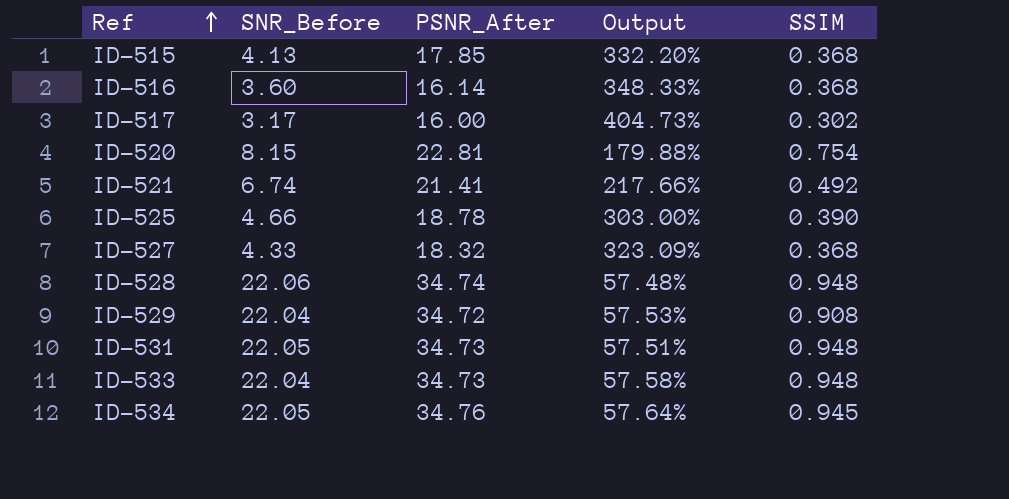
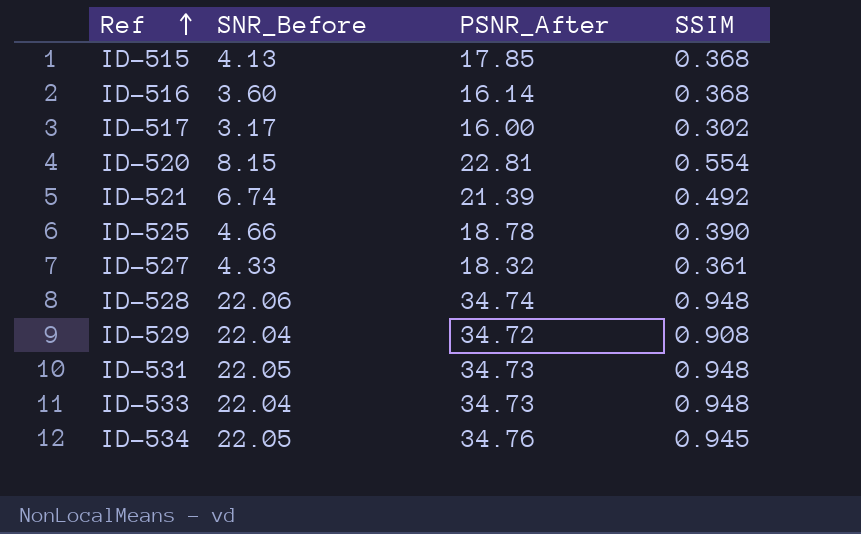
column Output | formula: ([PSNR_After] - [SNR_Before]) / [SNR_Before] -> none
ID-520 | SSIM: 0.754 -> 0.554
ID-521 | PSNR_After: 21.41 -> 21.39
ID-527 | SSIM: 0.368 -> 0.361

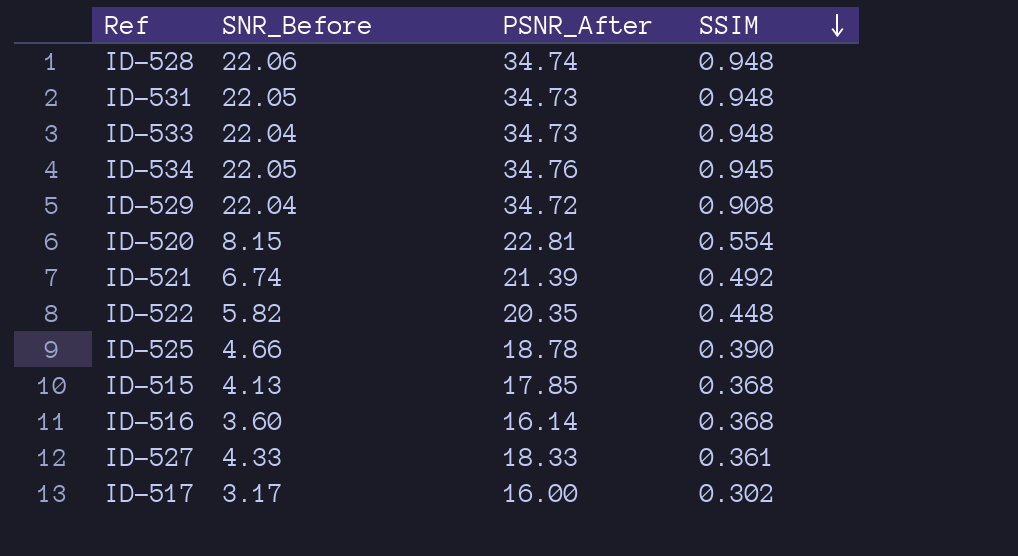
row order: Ref ascending -> SSIM descending
row ID-522: none -> 5.82 | 20.35 | 0.448
ID-527 | PSNR_After: 18.32 -> 18.33

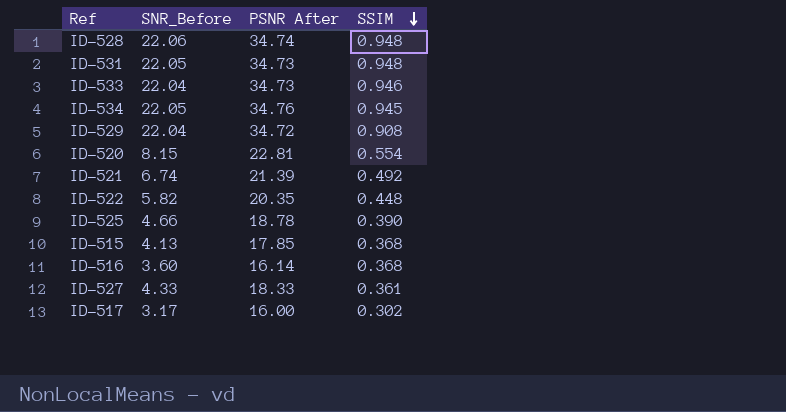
column name: PSNR_After -> PSNR After
ID-533 | SSIM: 0.948 -> 0.946

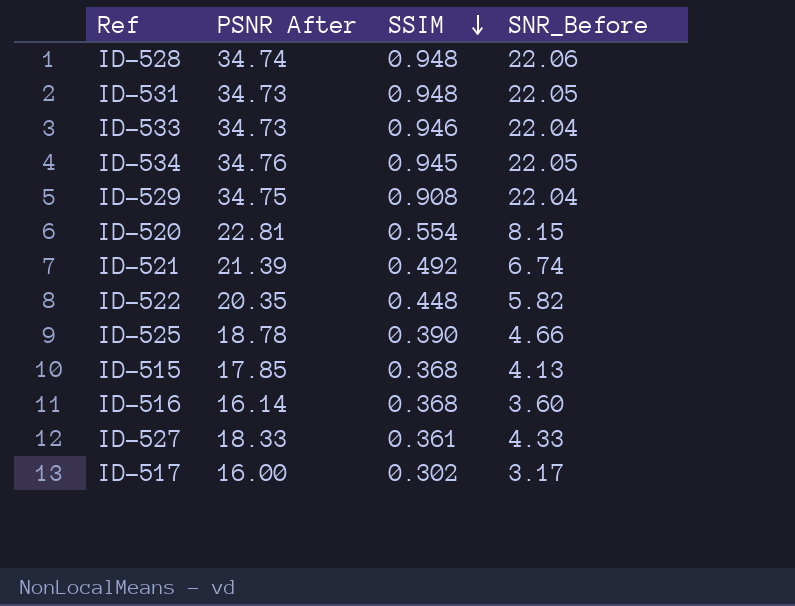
column SNR_Before | position: 2 -> 4
ID-529 | PSNR After: 34.72 -> 34.75

